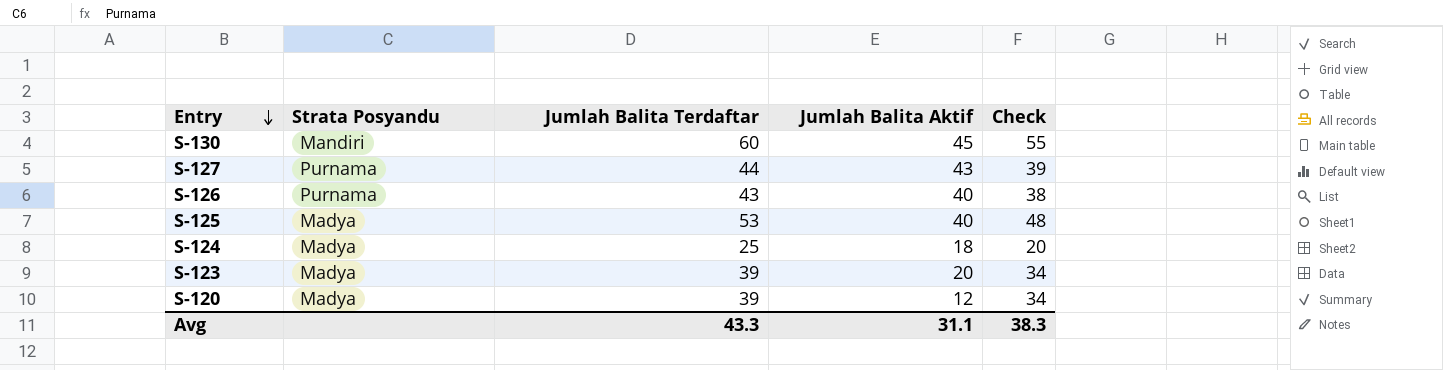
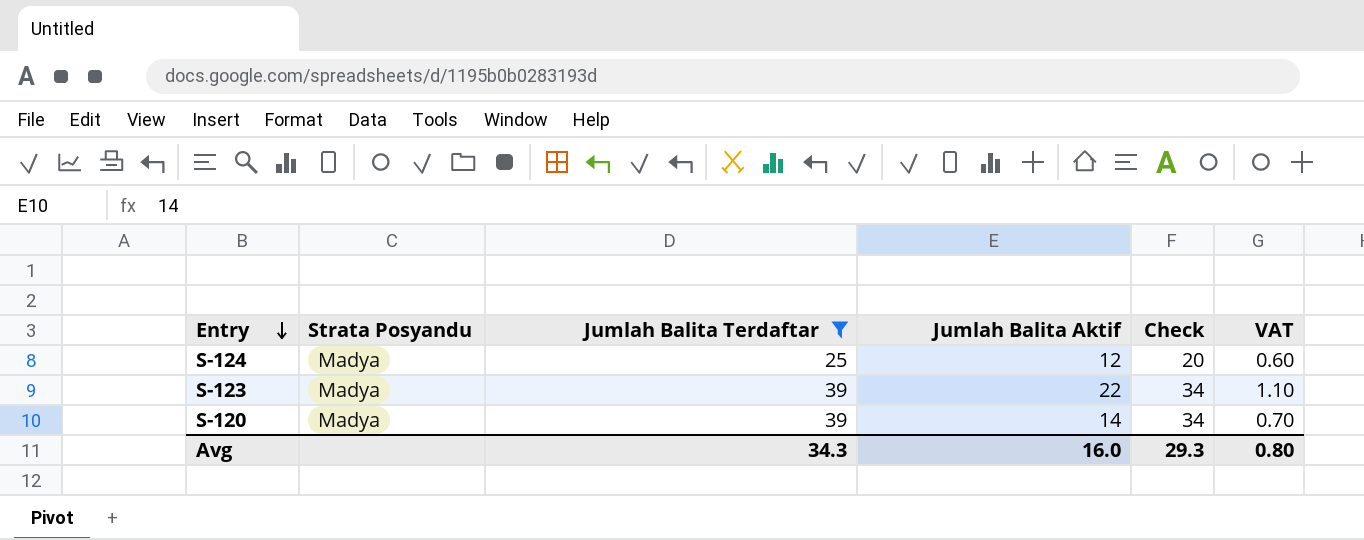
filter: none -> Jumlah Balita Terdaftar <= 39
column VAT | formula: none -> [Jumlah Balita Aktif] * 0.05
S-124 | Jumlah Balita Aktif: 18 -> 12
S-123 | Jumlah Balita Aktif: 20 -> 22
S-120 | Jumlah Balita Aktif: 12 -> 14
Avg | Jumlah Balita Terdaftar: 43.3 -> 34.3
Avg | Jumlah Balita Aktif: 31.1 -> 16.0
Avg | Check: 38.3 -> 29.3

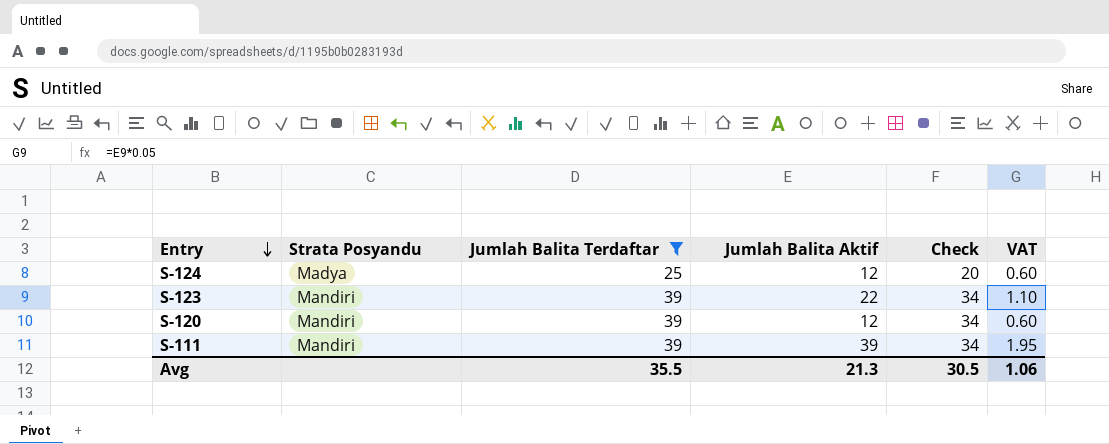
S-123 | Strata Posyandu: Madya -> Mandiri
S-120 | Strata Posyandu: Madya -> Mandiri
S-120 | Jumlah Balita Aktif: 14 -> 12
S-120 | VAT: 0.70 -> 0.60
row S-111: none -> Mandiri | 39 | 39 | 34 | 1.95
Avg | Jumlah Balita Terdaftar: 34.3 -> 35.5
Avg | Jumlah Balita Aktif: 16.0 -> 21.3
Avg | Check: 29.3 -> 30.5
Avg | VAT: 0.80 -> 1.06

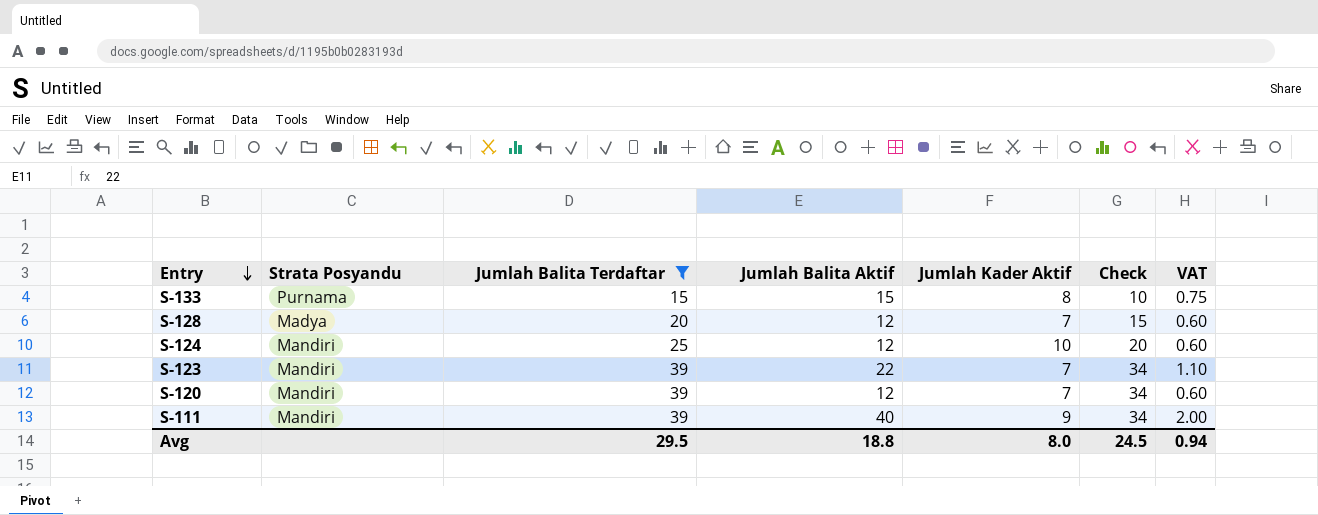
column Jumlah Kader Aktif | position: none -> 5
row S-133: none -> Purnama | 15 | 15 | 8 | 10 | 0.75
row S-128: none -> Madya | 20 | 12 | 7 | 15 | 0.60
S-124 | Strata Posyandu: Madya -> Mandiri
S-111 | Jumlah Balita Aktif: 39 -> 40
S-111 | VAT: 1.95 -> 2.00
Avg | Jumlah Balita Terdaftar: 35.5 -> 29.5
Avg | Jumlah Balita Aktif: 21.3 -> 18.8
Avg | Check: 30.5 -> 24.5
Avg | VAT: 1.06 -> 0.94

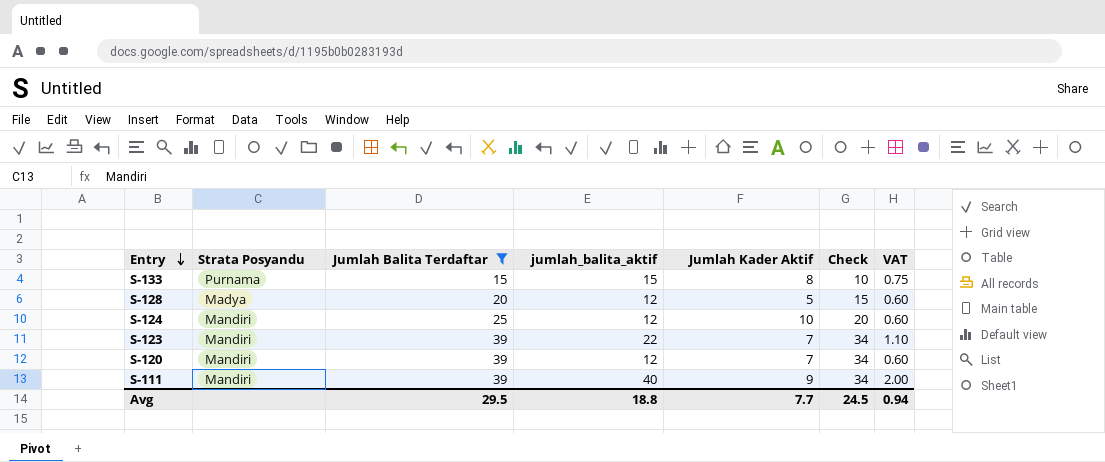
column name: Jumlah Balita Aktif -> jumlah_balita_aktif
S-128 | Jumlah Kader Aktif: 7 -> 5
Avg | Jumlah Kader Aktif: 8.0 -> 7.7

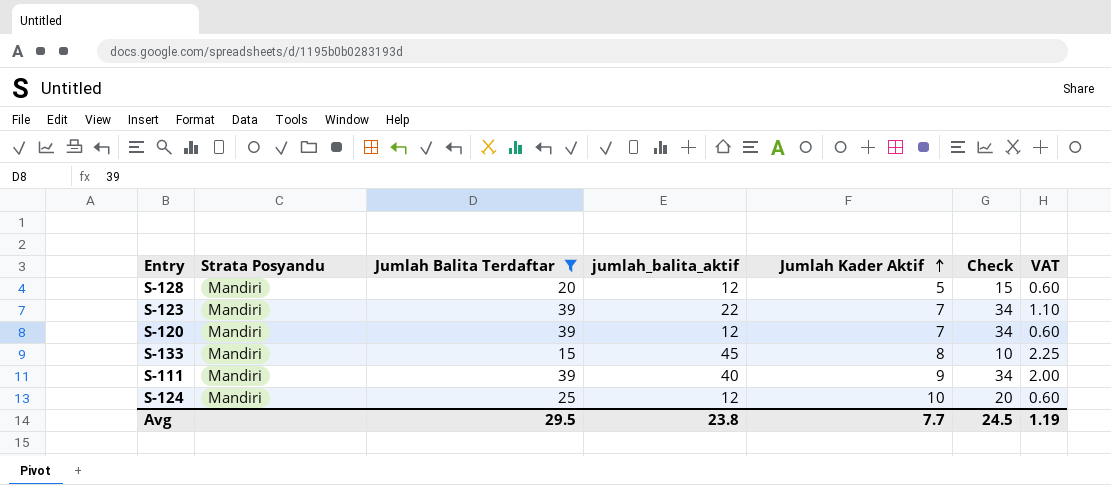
row order: Entry descending -> Jumlah Kader Aktif ascending
S-128 | Strata Posyandu: Madya -> Mandiri
S-133 | Strata Posyandu: Purnama -> Mandiri
S-133 | jumlah_balita_aktif: 15 -> 45
S-133 | VAT: 0.75 -> 2.25
Avg | jumlah_balita_aktif: 18.8 -> 23.8
Avg | VAT: 0.94 -> 1.19

